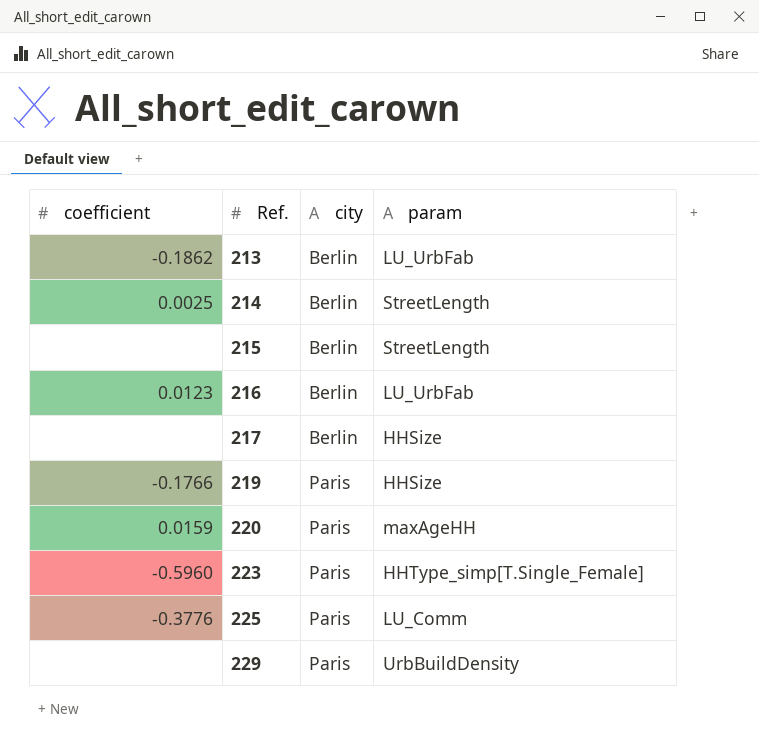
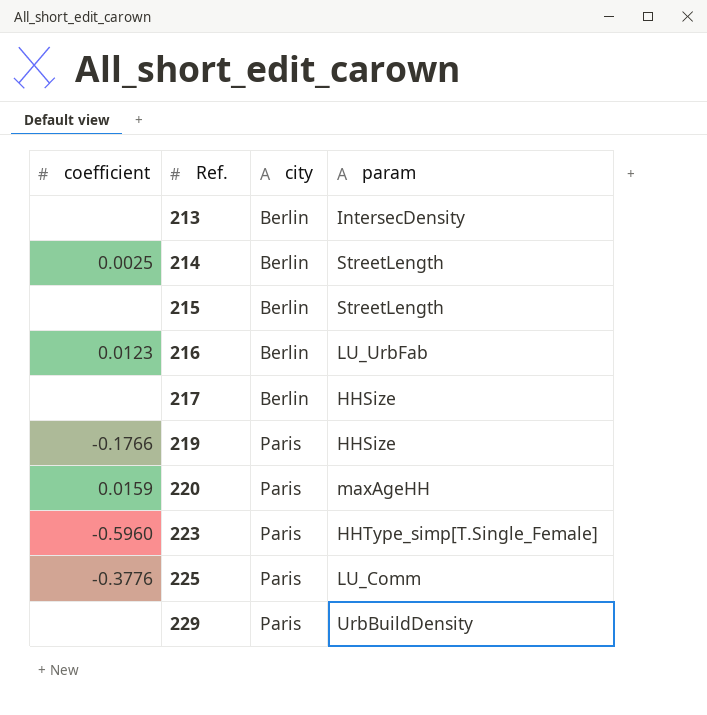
213 | coefficient: -0.1862 -> none
213 | param: LU_UrbFab -> IntersecDensity

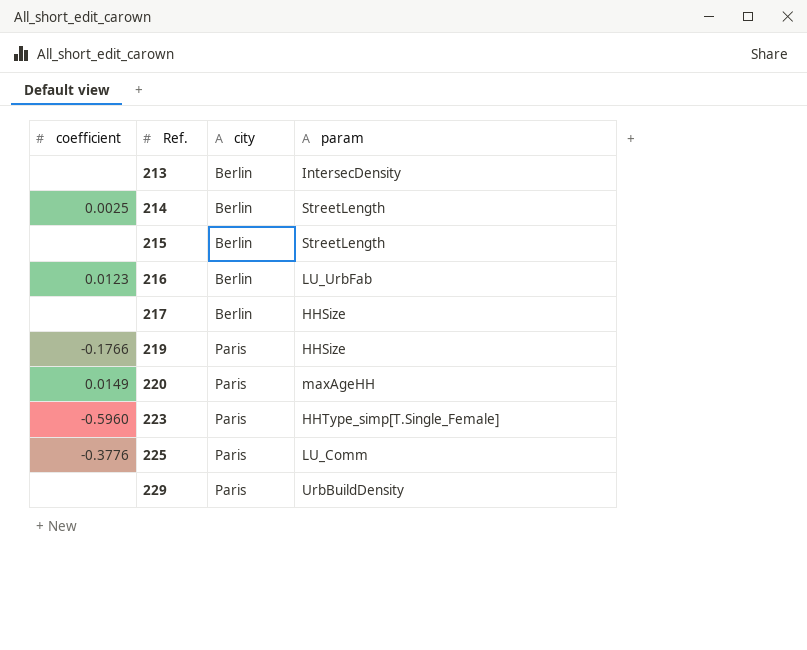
220 | coefficient: 0.0159 -> 0.0149

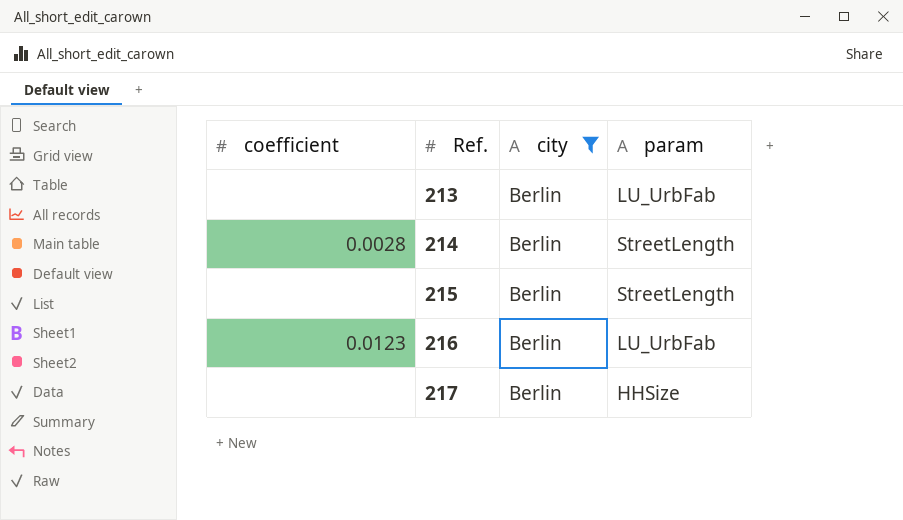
filter: none -> city = Berlin
213 | param: IntersecDensity -> LU_UrbFab
214 | coefficient: 0.0025 -> 0.0028

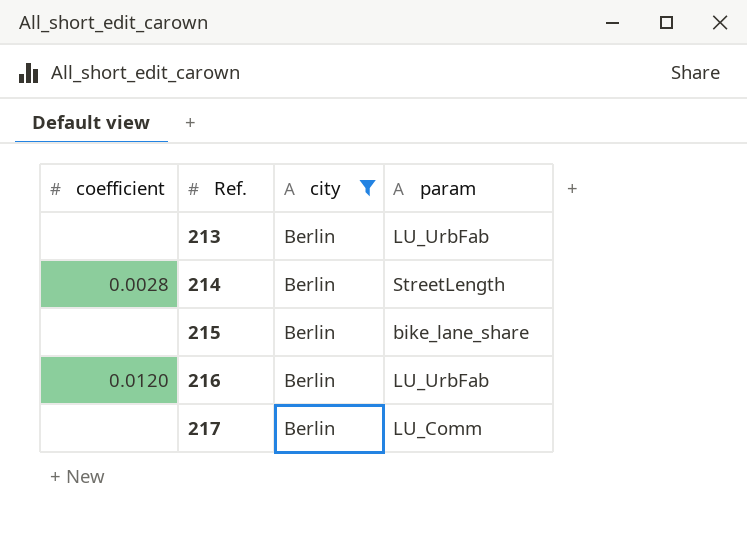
215 | param: StreetLength -> bike_lane_share
216 | coefficient: 0.0123 -> 0.0120
217 | param: HHSize -> LU_Comm

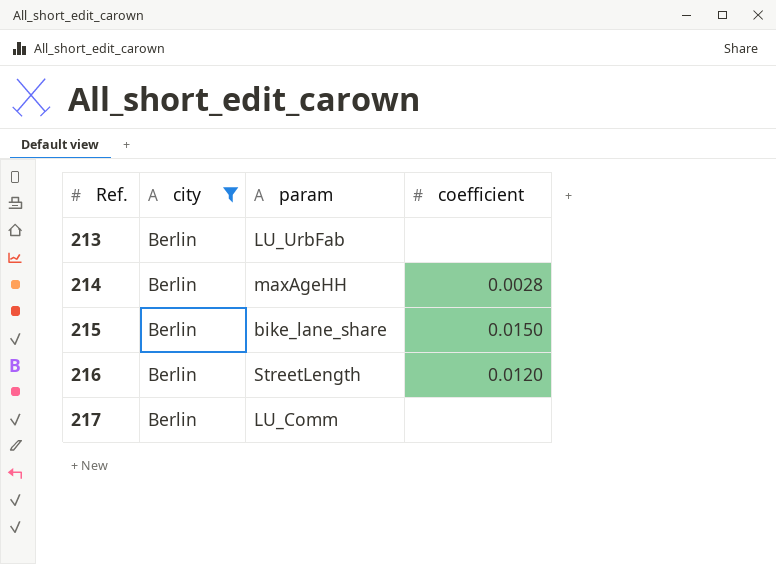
column coefficient | position: 1 -> 4
214 | param: StreetLength -> maxAgeHH
215 | coefficient: none -> 0.0150
216 | param: LU_UrbFab -> StreetLength

